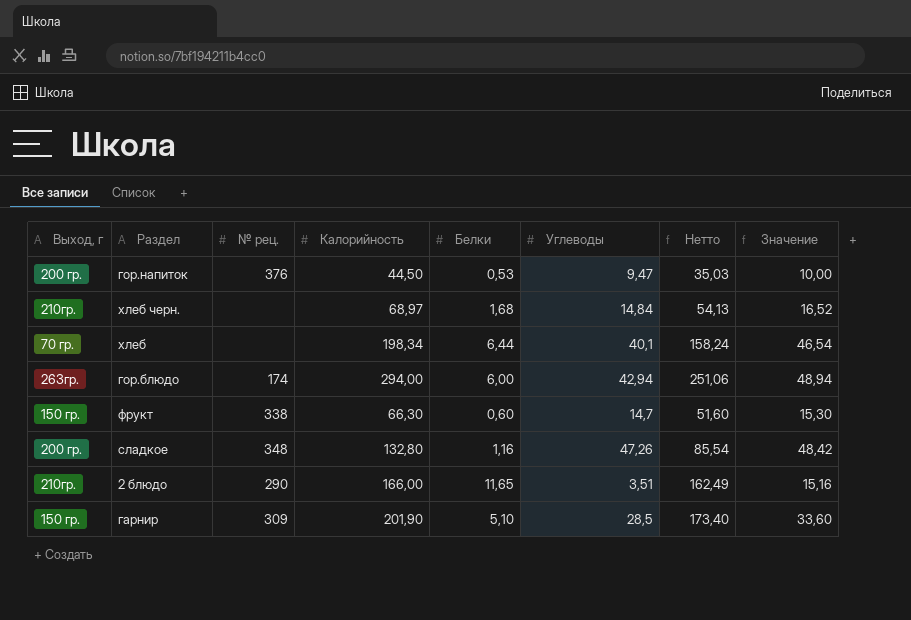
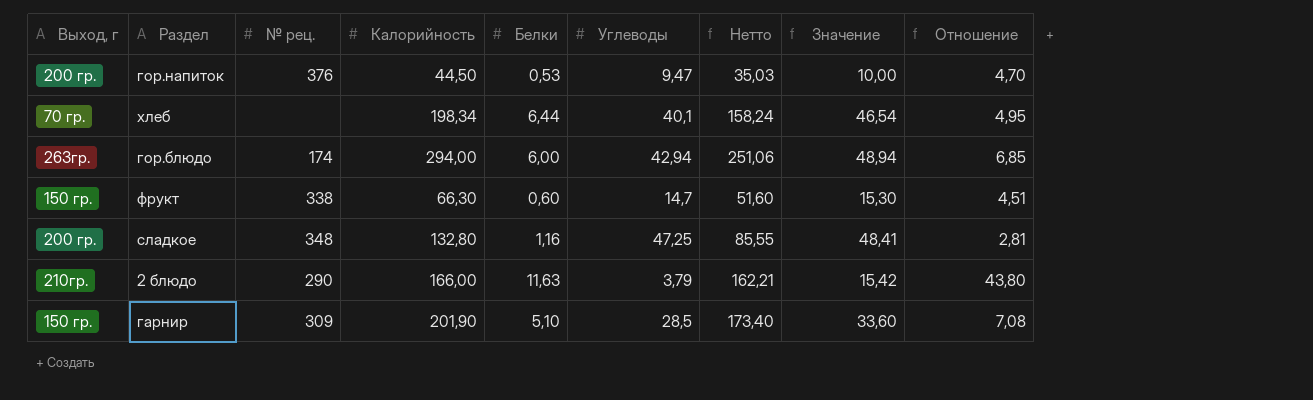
column Отношение | formula: none -> [Калорийность] / [Углеводы]
row хлеб черн.: 210гр. | none | 68,97 | 1,68 | 14,84 | 54,13 | 16,52 -> none
сладкое | Углеводы: 47,26 -> 47,25
сладкое | Нетто: 85,54 -> 85,55
сладкое | Значение: 48,42 -> 48,41
2 блюдо | Белки: 11,65 -> 11,63
2 блюдо | Углеводы: 3,51 -> 3,79
2 блюдо | Нетто: 162,49 -> 162,21
2 блюдо | Значение: 15,16 -> 15,42

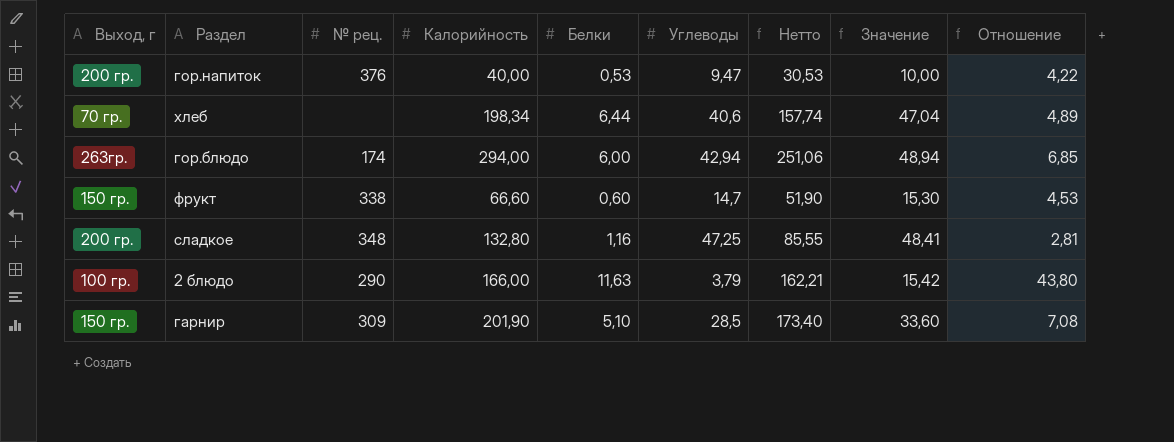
гор.напиток | Калорийность: 44,50 -> 40,00
гор.напиток | Нетто: 35,03 -> 30,53
гор.напиток | Отношение: 4,70 -> 4,22
хлеб | Углеводы: 40,1 -> 40,6
хлеб | Нетто: 158,24 -> 157,74
хлеб | Значение: 46,54 -> 47,04
хлеб | Отношение: 4,95 -> 4,89
фрукт | Калорийность: 66,30 -> 66,60
фрукт | Нетто: 51,60 -> 51,90
фрукт | Отношение: 4,51 -> 4,53
2 блюдо | Выход, г: 210гр. -> 100 гр.

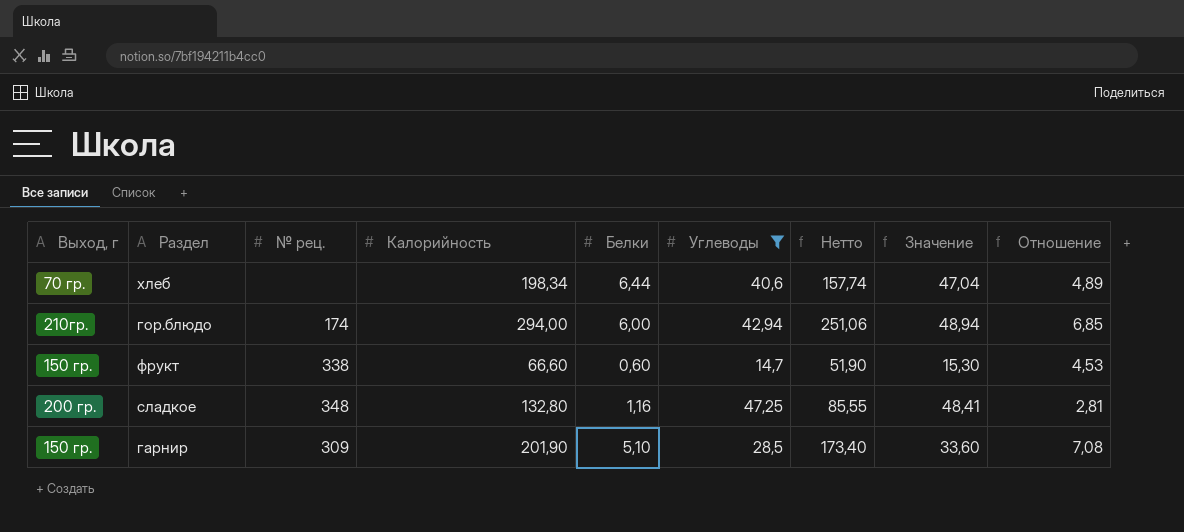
filter: none -> Углеводы >= 14,7
гор.блюдо | Выход, г: 263гр. -> 210гр.

